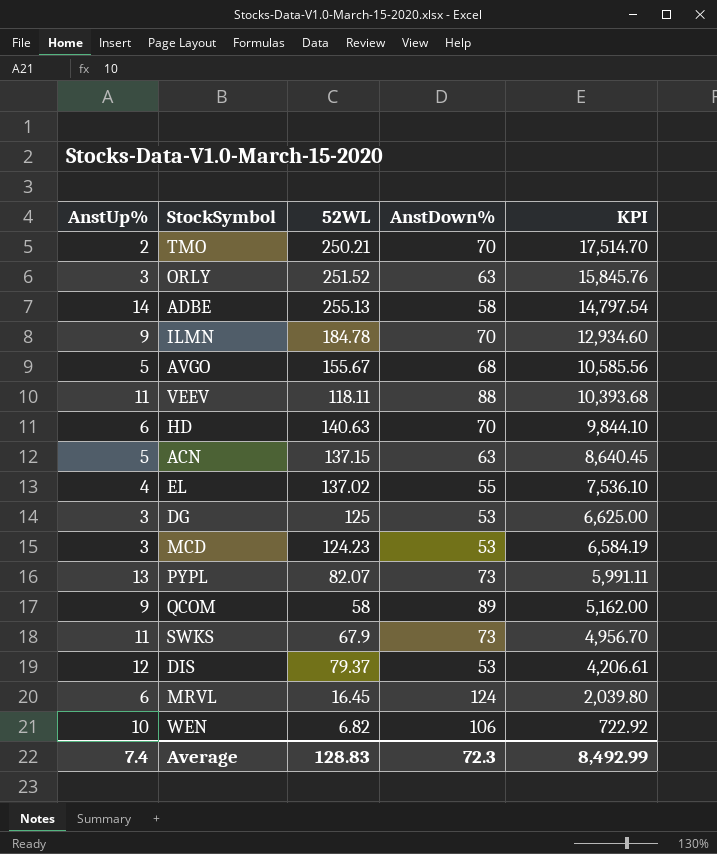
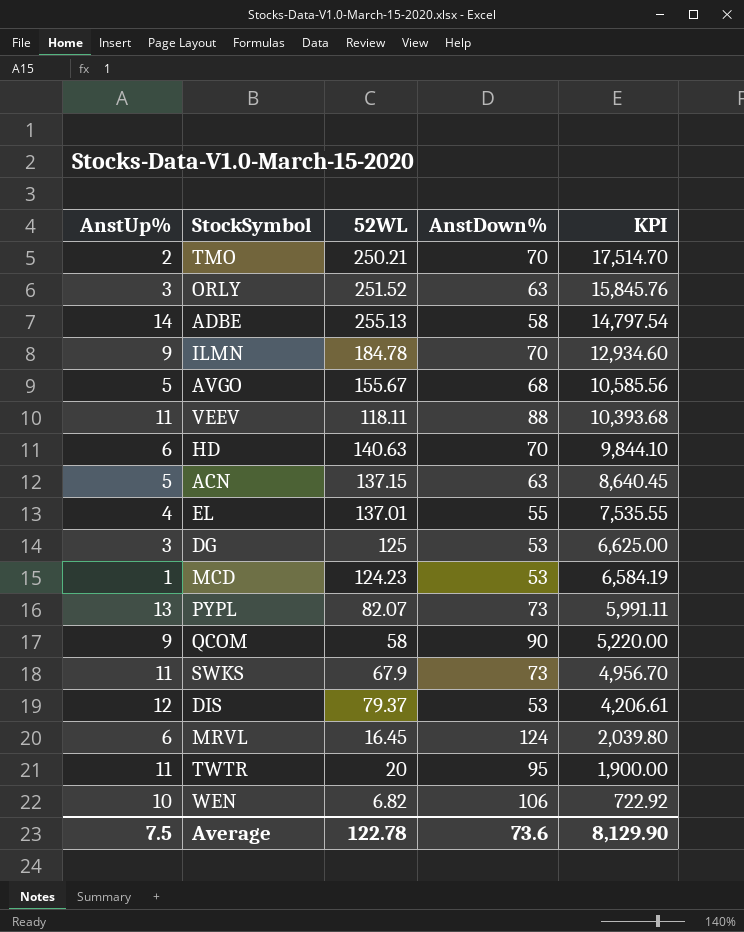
EL | 52WL: 137.02 -> 137.01
EL | KPI: 7,536.10 -> 7,535.55
MCD | AnstUp%: 3 -> 1
QCOM | AnstDown%: 89 -> 90
QCOM | KPI: 5,162.00 -> 5,220.00
row TWTR: none -> 11 | 20 | 95 | 1,900.00
Average | AnstUp%: 7.4 -> 7.5
Average | 52WL: 128.83 -> 122.78
Average | AnstDown%: 72.3 -> 73.6
Average | KPI: 8,492.99 -> 8,129.90

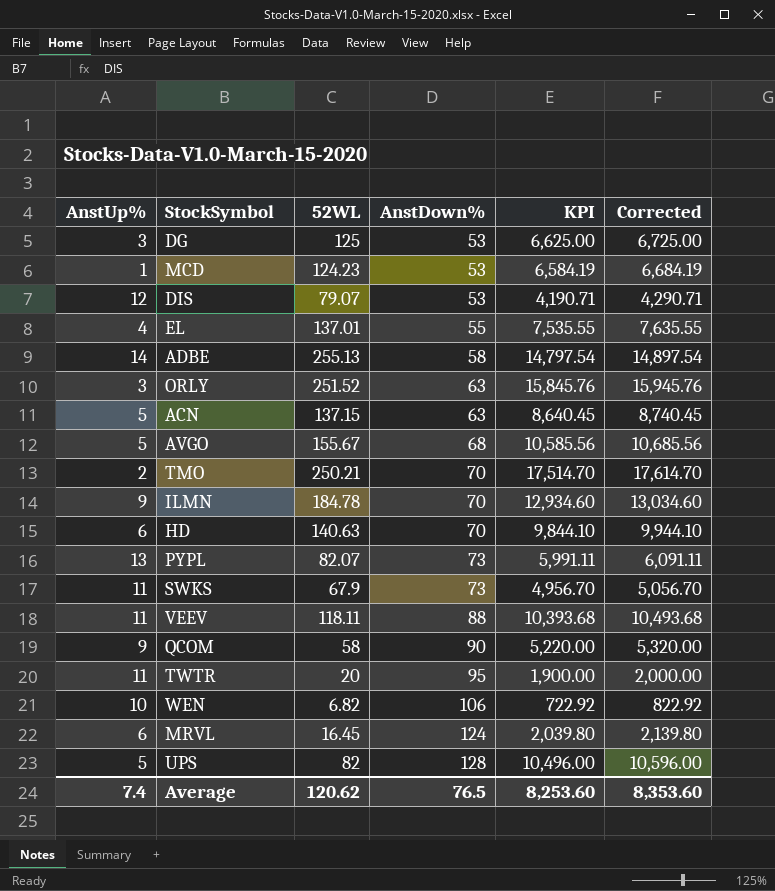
row order: KPI descending -> AnstDown% ascending
column Corrected | formula: none -> [KPI] + 100
DIS | 52WL: 79.37 -> 79.07
DIS | KPI: 4,206.61 -> 4,190.71
row UPS: none -> 5 | 82 | 128 | 10,496.00 | 10,596.00
Average | AnstUp%: 7.5 -> 7.4
Average | 52WL: 122.78 -> 120.62
Average | AnstDown%: 73.6 -> 76.5
Average | KPI: 8,129.90 -> 8,253.60

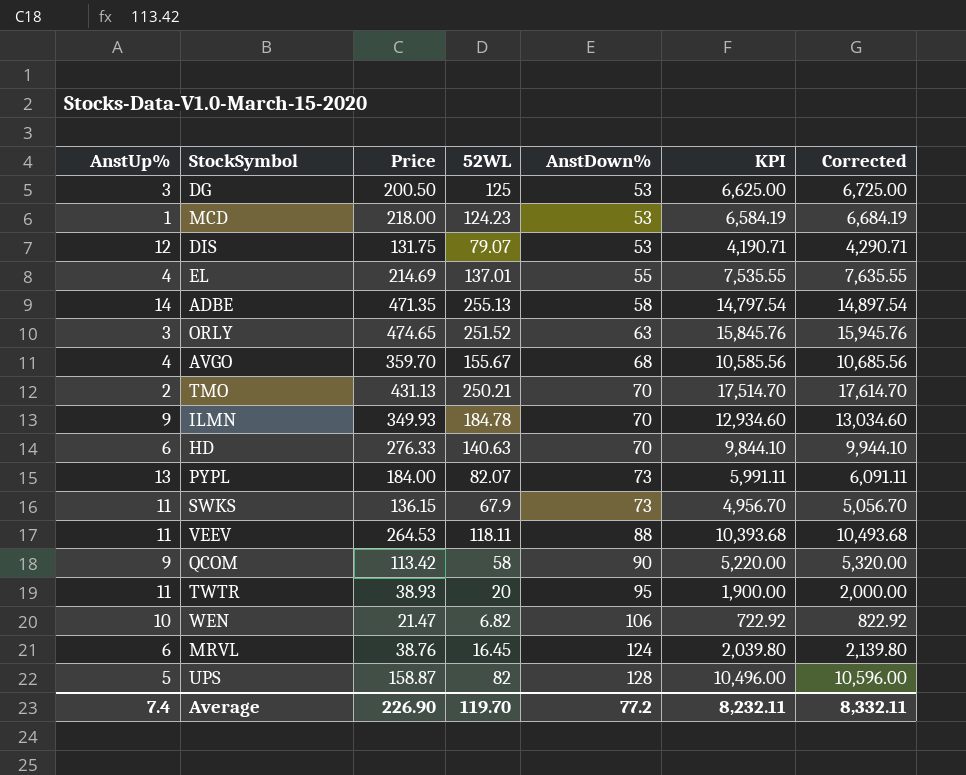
column Price | position: none -> 3
row ACN: 5 | 137.15 | 63 | 8,640.45 | 8,740.45 -> none
AVGO | AnstUp%: 5 -> 4
Average | 52WL: 120.62 -> 119.70
Average | AnstDown%: 76.5 -> 77.2
Average | KPI: 8,253.60 -> 8,232.11
Average | Corrected: 8,353.60 -> 8,332.11

